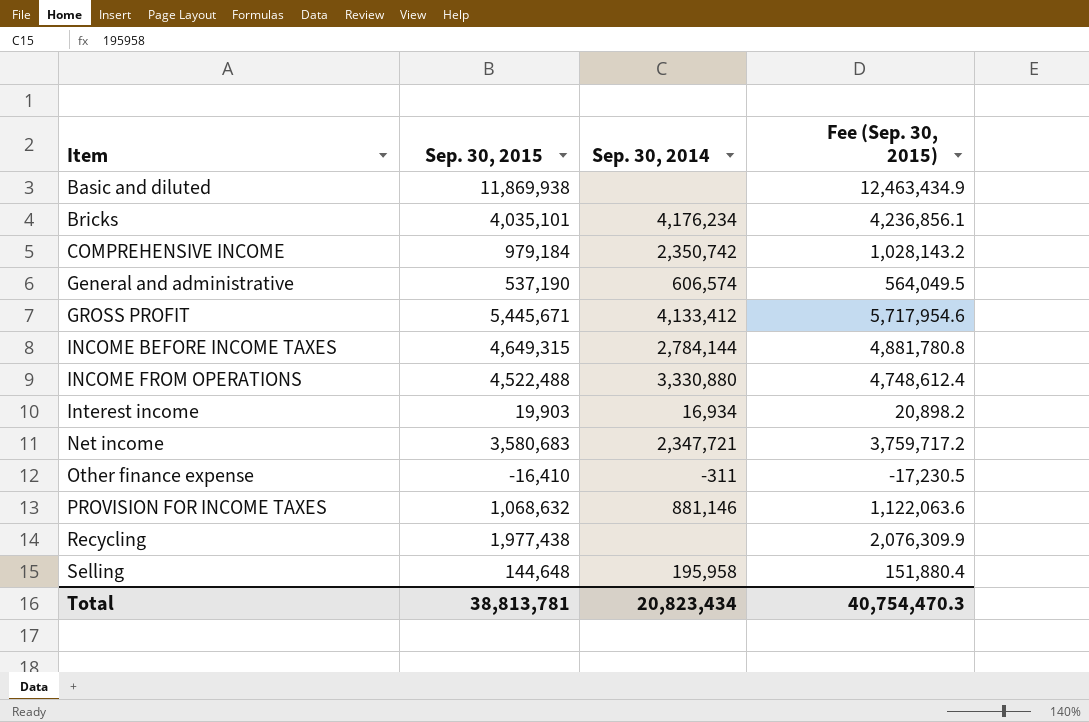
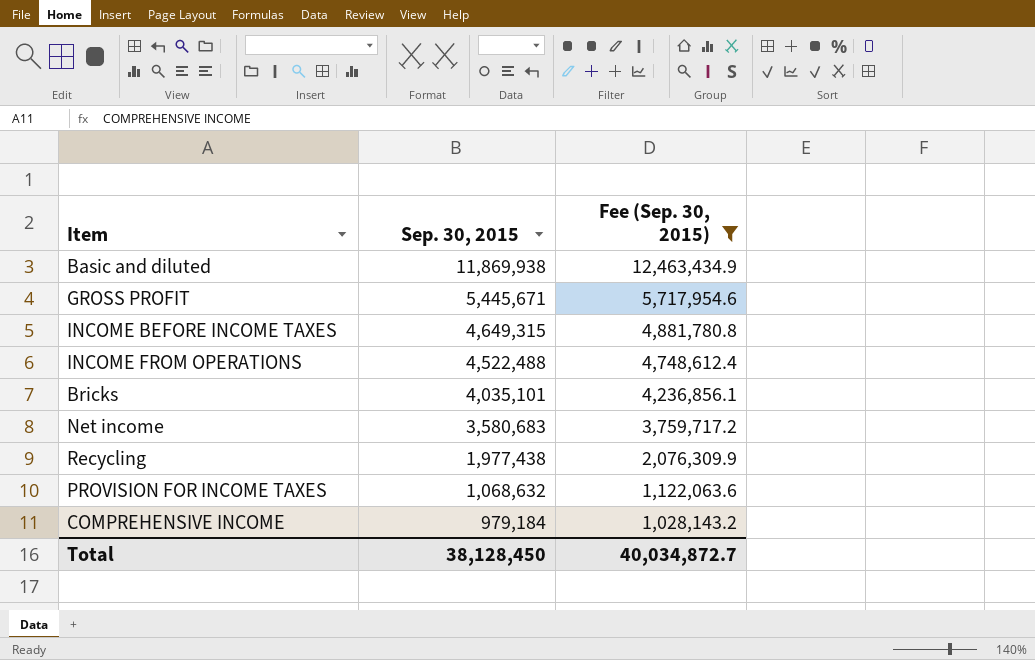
filter: none -> Fee (Sep. 30, 2015) >= 1,028,143.2
row order: Item ascending -> Sep. 30, 2015 descending
column Sep. 30, 2014 | position: 3 -> none
Total | Sep. 30, 2015: 38,813,781 -> 38,128,450
Total | Fee (Sep. 30, 2015): 40,754,470.3 -> 40,034,872.7

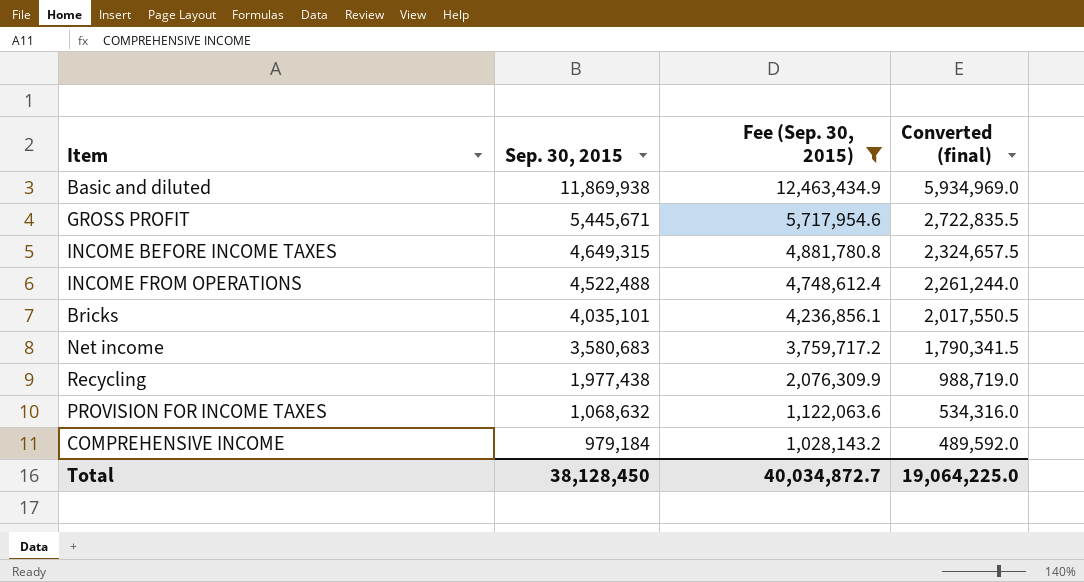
column Converted (final) | formula: none -> [Sep. 30, 2015] * 0.5

